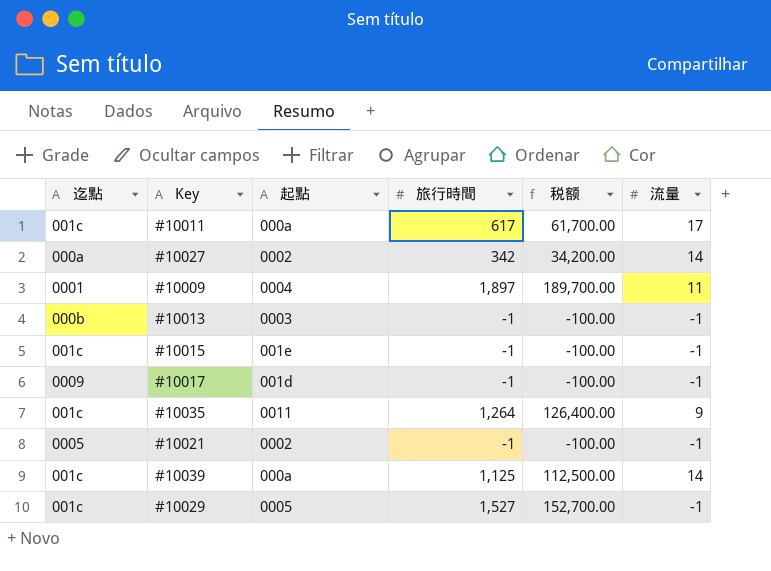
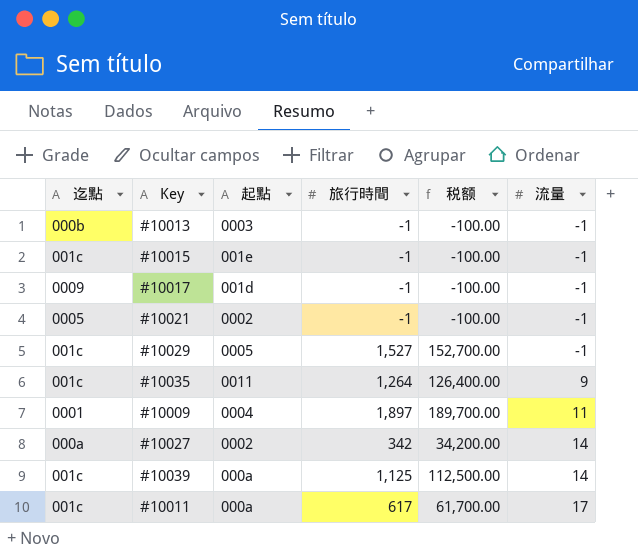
row order: none -> 流量 ascending

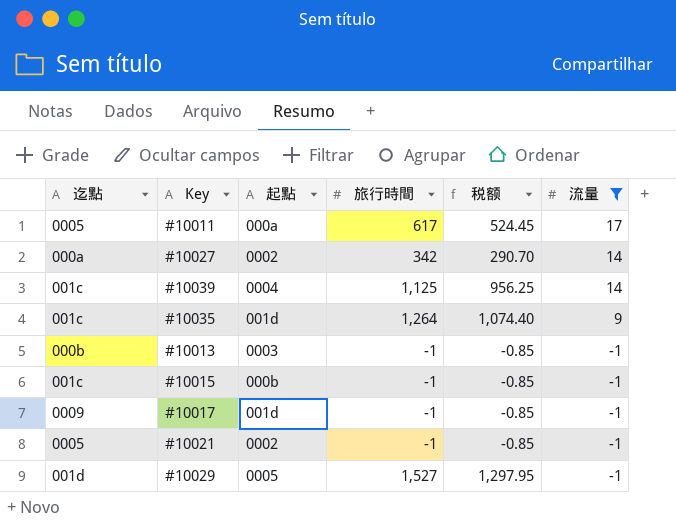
filter: none -> 流量 != 11
row order: 流量 ascending -> 流量 descending
column 税额 | formula: [旅行時間] * 100 -> [旅行時間] * 0.85
#10011 | 迄點: 001c -> 0005
#10039 | 起點: 000a -> 0004
#10035 | 起點: 0011 -> 001d
#10015 | 起點: 001e -> 000b
#10029 | 迄點: 001c -> 001d

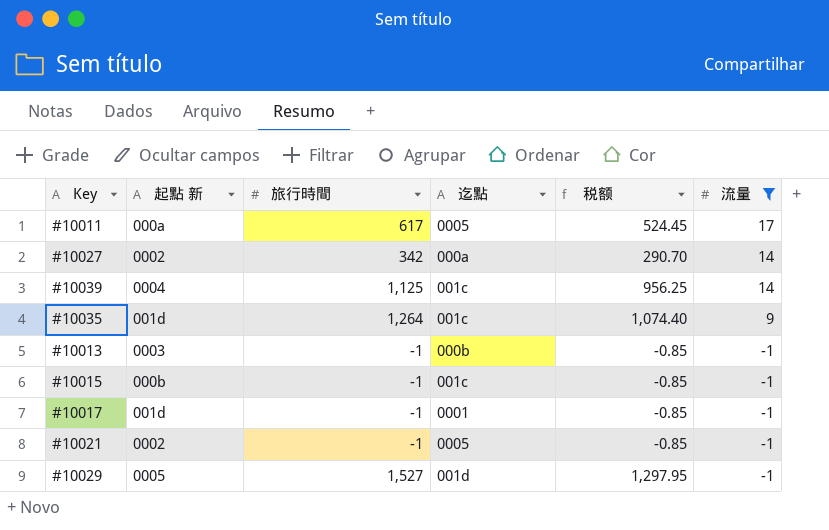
column name: 起點 -> 起點 新
column 迄點 | position: 1 -> 4
#10017 | 迄點: 0009 -> 0001

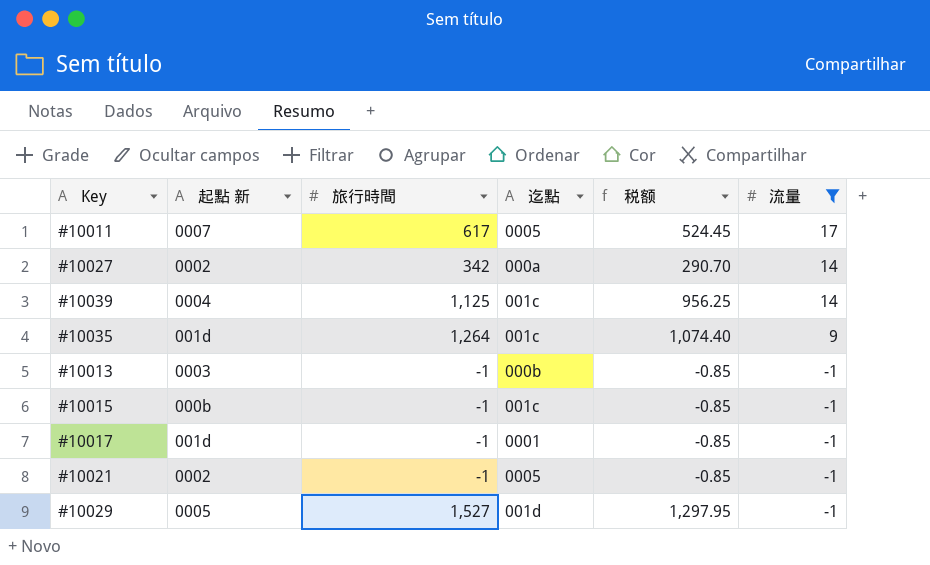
#10011 | 起點 新: 000a -> 0007

